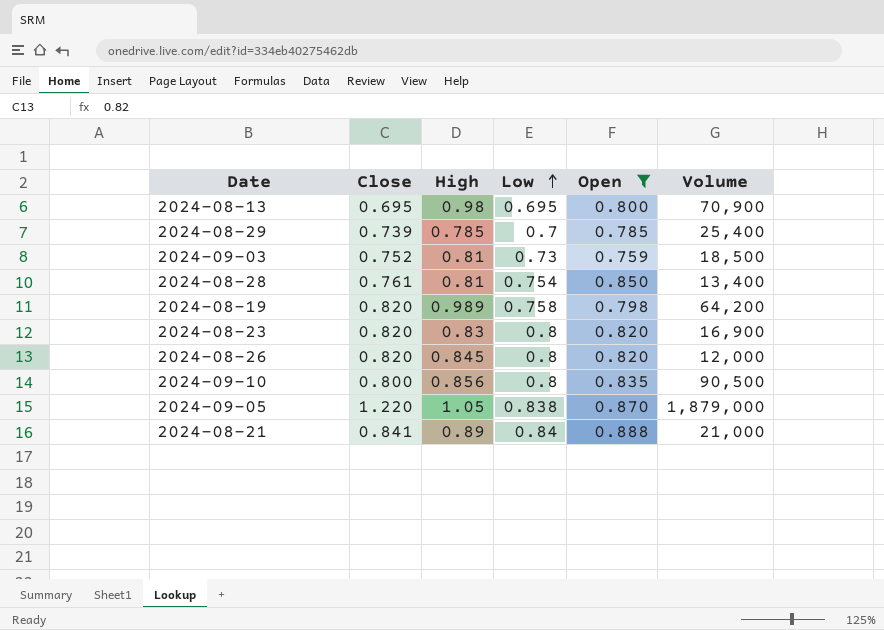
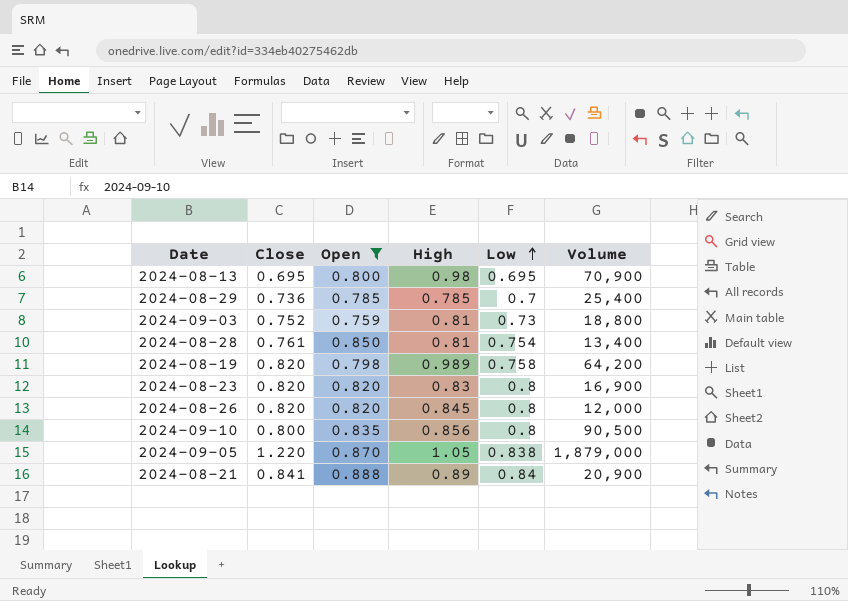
column Open | position: 5 -> 3
2024-08-29 | Close: 0.739 -> 0.736
2024-09-03 | Volume: 18,500 -> 18,800
2024-08-21 | Volume: 21,000 -> 20,900

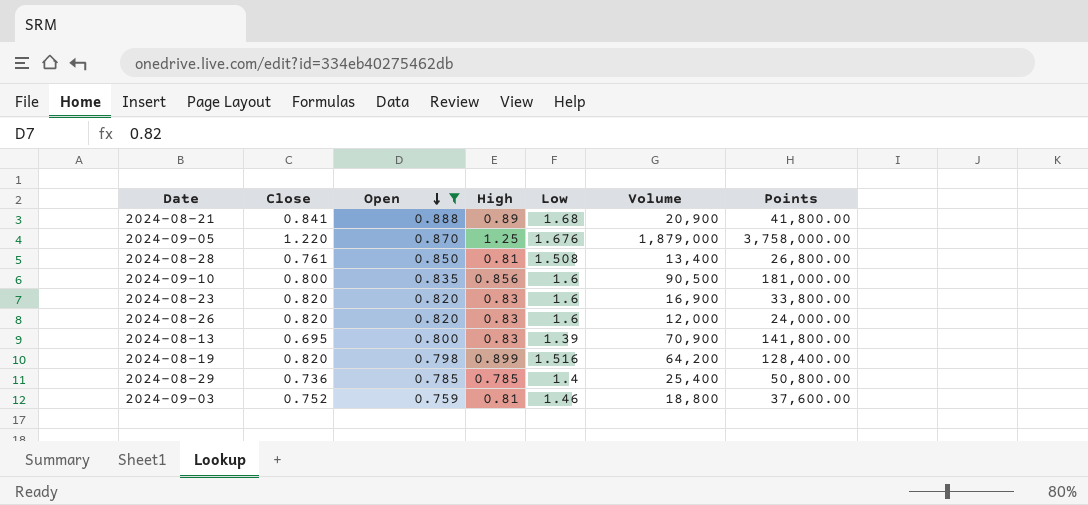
row order: Low ascending -> Open descending
column Points | formula: none -> [Volume] * 2
2024-08-21 | Low: 0.84 -> 1.68
2024-09-05 | High: 1.05 -> 1.25
2024-09-05 | Low: 0.838 -> 1.676
2024-08-28 | Low: 0.754 -> 1.508
2024-09-10 | Low: 0.8 -> 1.6
2024-08-23 | Low: 0.8 -> 1.6
2024-08-26 | High: 0.845 -> 0.83
2024-08-26 | Low: 0.8 -> 1.6
2024-08-13 | High: 0.98 -> 0.83
2024-08-13 | Low: 0.695 -> 1.39
2024-08-19 | High: 0.989 -> 0.899
2024-08-19 | Low: 0.758 -> 1.516
2024-08-29 | Low: 0.7 -> 1.4
2024-09-03 | Low: 0.73 -> 1.46

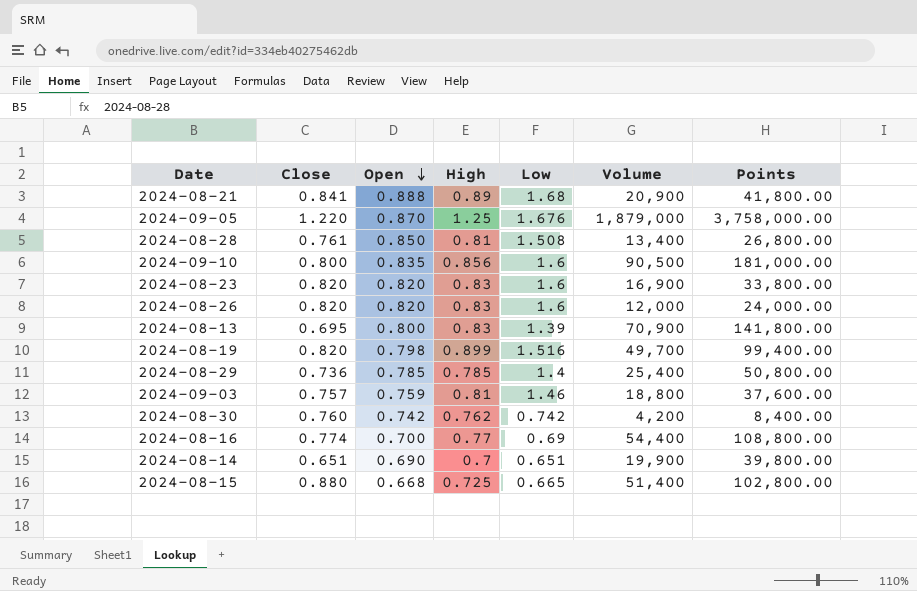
filter: Open >= 0.759 -> none
2024-08-19 | Volume: 64,200 -> 49,700
2024-08-19 | Points: 128,400.00 -> 99,400.00
2024-09-03 | Close: 0.752 -> 0.757

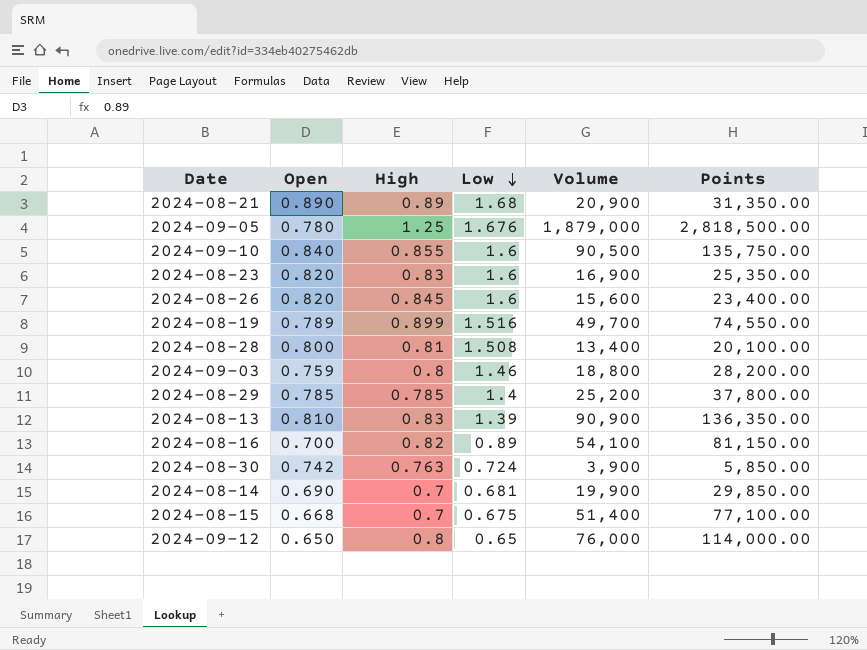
row order: Open descending -> Low descending
column Close | position: 2 -> none
column Points | formula: [Volume] * 2 -> [Volume] * 1.5
2024-08-21 | Open: 0.888 -> 0.890
2024-09-05 | Open: 0.870 -> 0.780
2024-09-10 | Open: 0.835 -> 0.840
2024-09-10 | High: 0.856 -> 0.855
2024-08-26 | High: 0.83 -> 0.845
2024-08-26 | Volume: 12,000 -> 15,600
2024-08-19 | Open: 0.798 -> 0.789
2024-08-28 | Open: 0.850 -> 0.800
2024-09-03 | High: 0.81 -> 0.8
2024-08-29 | Volume: 25,400 -> 25,200
2024-08-13 | Open: 0.800 -> 0.810
2024-08-13 | Volume: 70,900 -> 90,900
2024-08-16 | High: 0.77 -> 0.82
2024-08-16 | Low: 0.69 -> 0.89
2024-08-16 | Volume: 54,400 -> 54,100
2024-08-30 | High: 0.762 -> 0.763
2024-08-30 | Low: 0.742 -> 0.724
2024-08-30 | Volume: 4,200 -> 3,900
2024-08-14 | Low: 0.651 -> 0.681
2024-08-15 | High: 0.725 -> 0.7
2024-08-15 | Low: 0.665 -> 0.675
row 2024-09-12: none -> 0.650 | 0.8 | 0.65 | 76,000 | 114,000.00

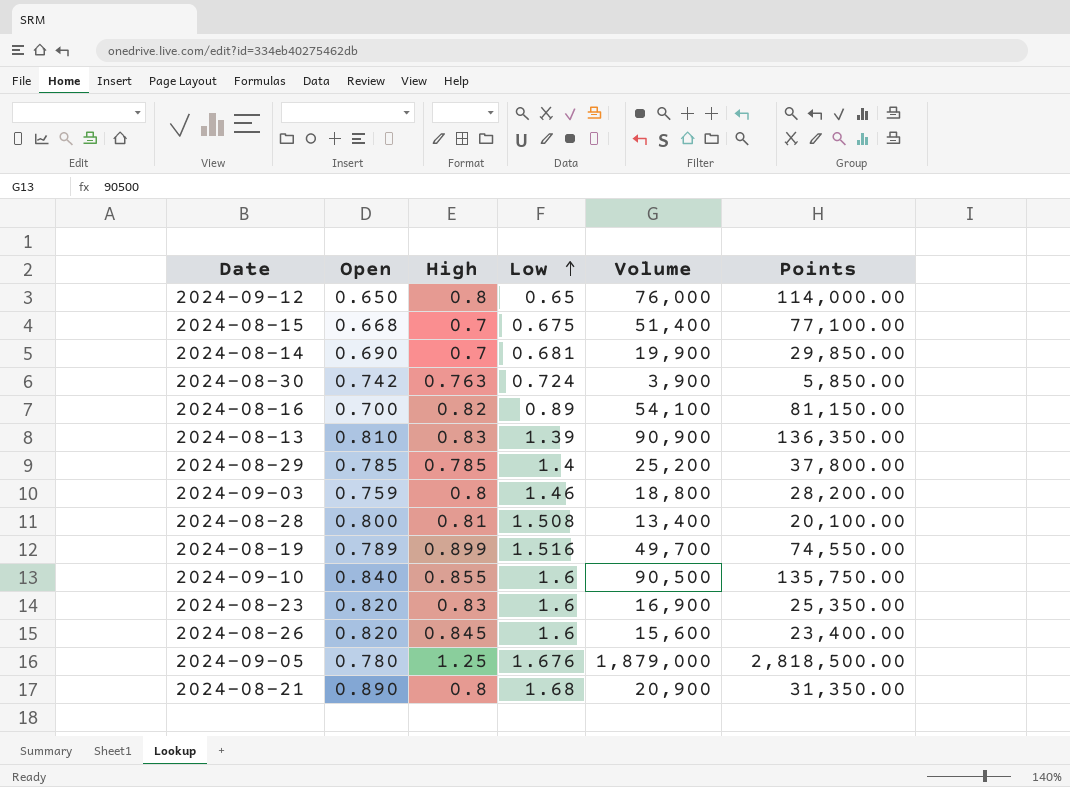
row order: Low descending -> Low ascending
2024-08-21 | High: 0.89 -> 0.8

